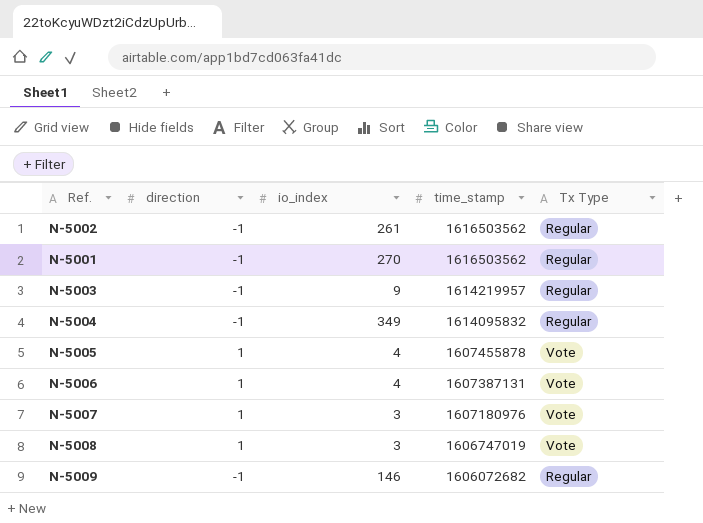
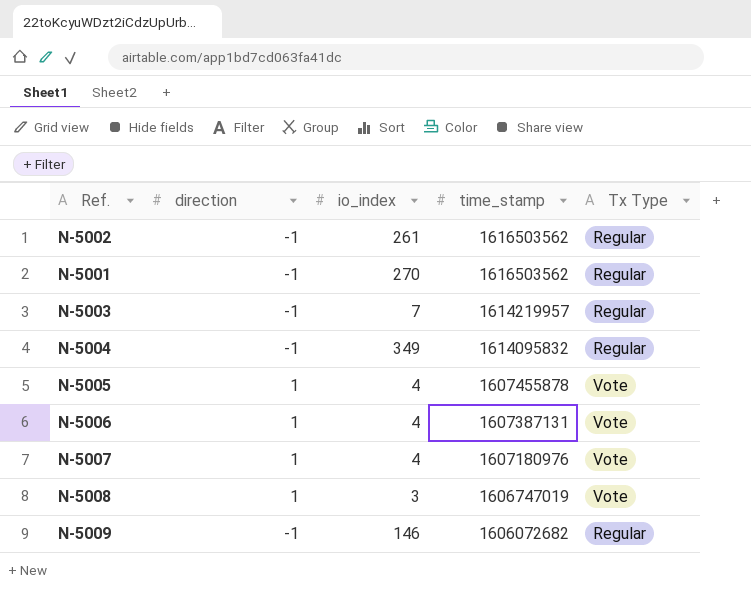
N-5003 | io_index: 9 -> 7
N-5007 | io_index: 3 -> 4

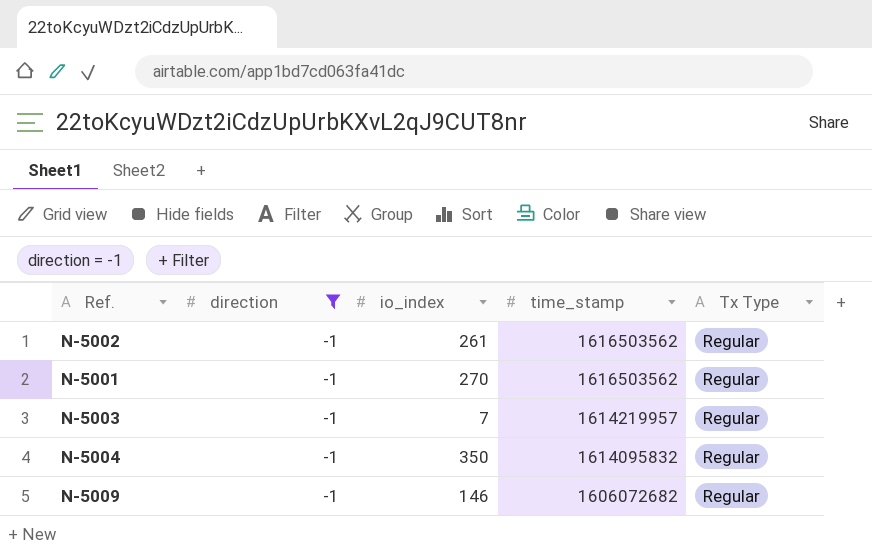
filter: none -> direction = -1
N-5004 | io_index: 349 -> 350

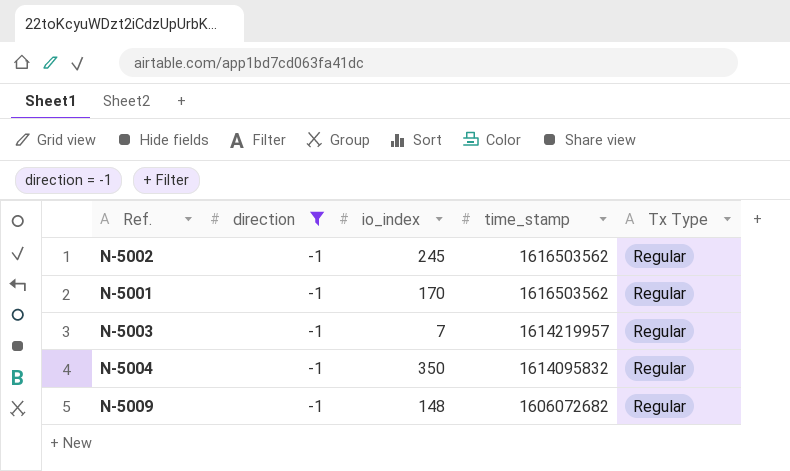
N-5002 | io_index: 261 -> 245
N-5001 | io_index: 270 -> 170
N-5009 | io_index: 146 -> 148

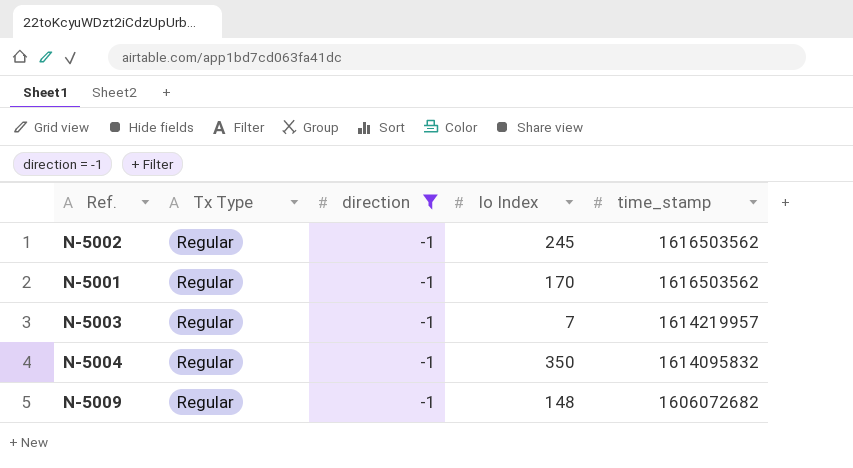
column Tx Type | position: 5 -> 2
column name: io_index -> Io Index

